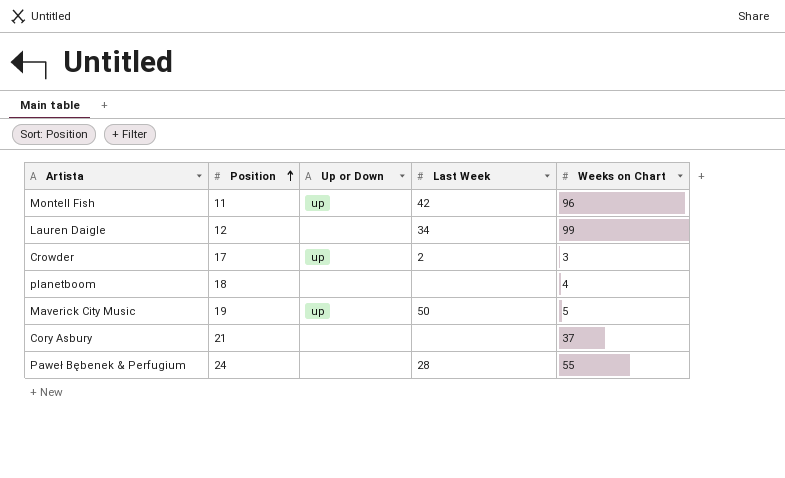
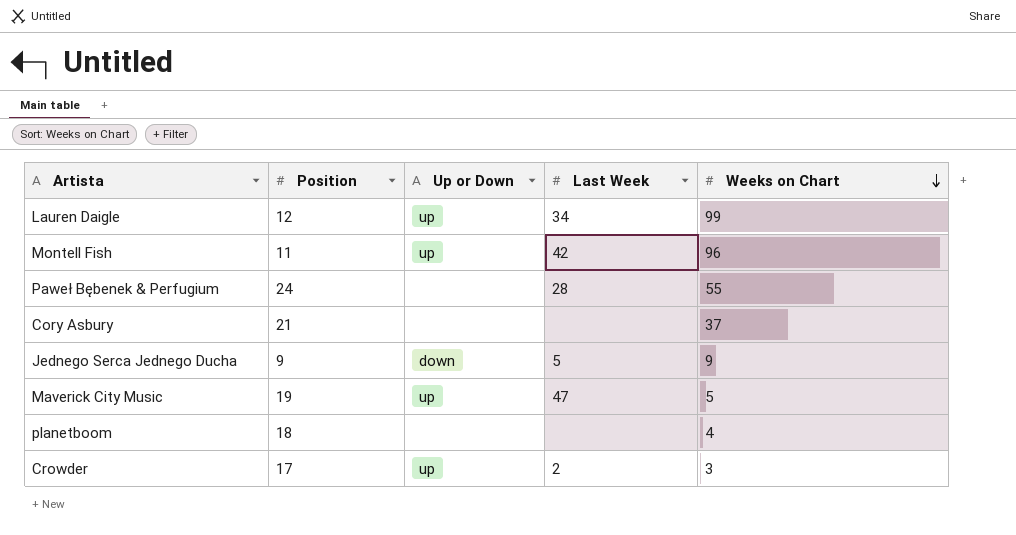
row order: Position ascending -> Weeks on Chart descending
Lauren Daigle | Up or Down: none -> up
row Jednego Serca Jednego Ducha: none -> 9 | down | 5 | 9
Maverick City Music | Last Week: 50 -> 47

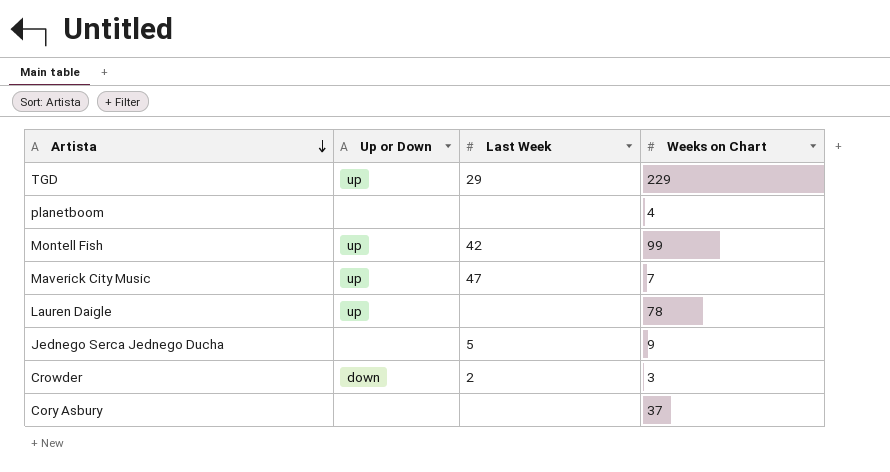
row order: Weeks on Chart descending -> Artista descending
column Position | position: 2 -> none
row Paweł Bębenek & Perfugium: 24 | none | 28 | 55 -> none
row TGD: none -> up | 29 | 229
Montell Fish | Weeks on Chart: 96 -> 99
Maverick City Music | Weeks on Chart: 5 -> 7
Lauren Daigle | Last Week: 34 -> none
Lauren Daigle | Weeks on Chart: 99 -> 78
Jednego Serca Jednego Ducha | Up or Down: down -> none
Crowder | Up or Down: up -> down

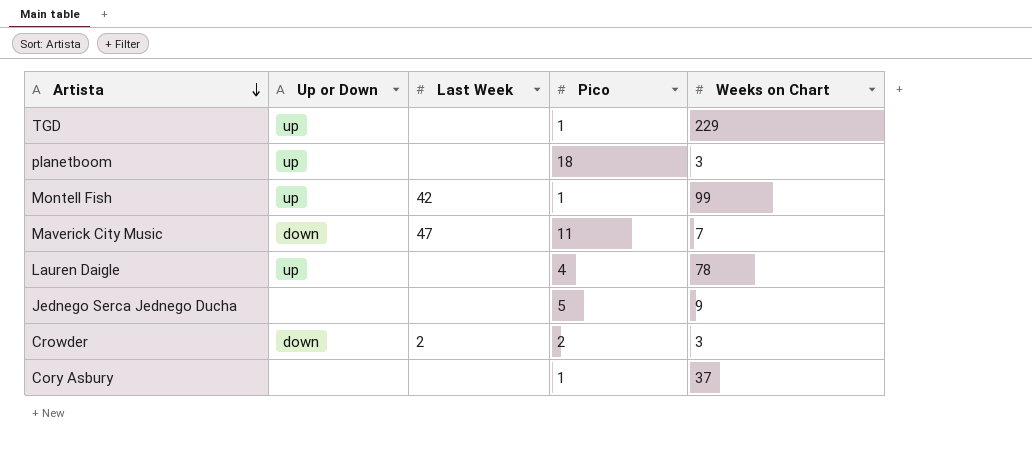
column Pico | position: none -> 4
TGD | Last Week: 29 -> none
planetboom | Up or Down: none -> up
planetboom | Weeks on Chart: 4 -> 3
Maverick City Music | Up or Down: up -> down
Jednego Serca Jednego Ducha | Last Week: 5 -> none

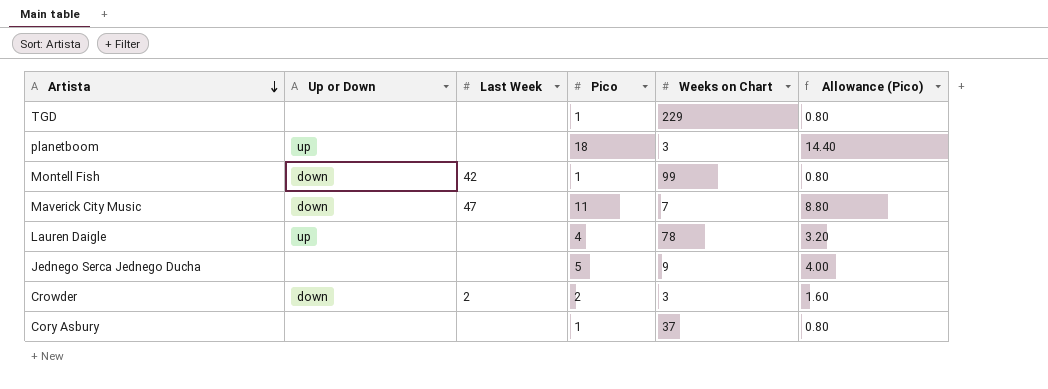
column Allowance (Pico) | formula: none -> [Pico] * 0.8
TGD | Up or Down: up -> none
Montell Fish | Up or Down: up -> down

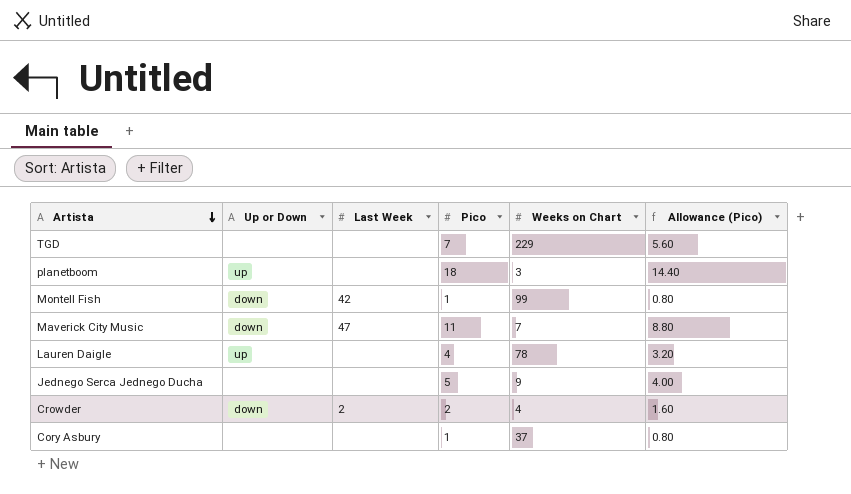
TGD | Pico: 1 -> 7
TGD | Allowance (Pico): 0.80 -> 5.60
Crowder | Weeks on Chart: 3 -> 4

